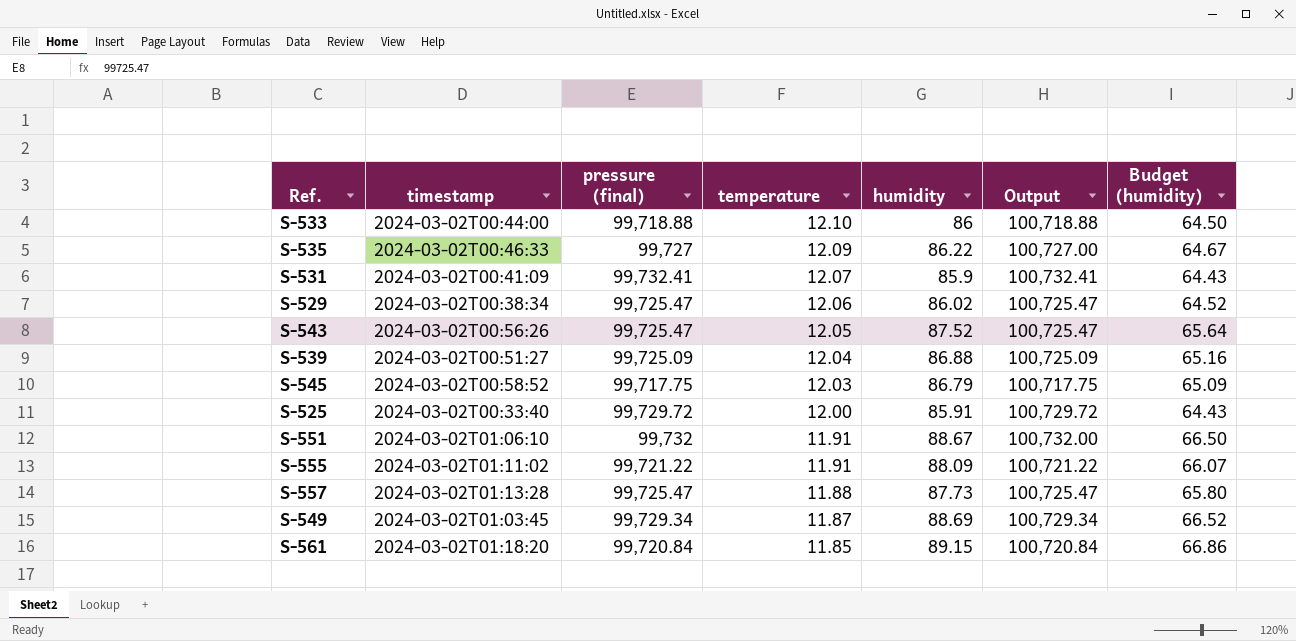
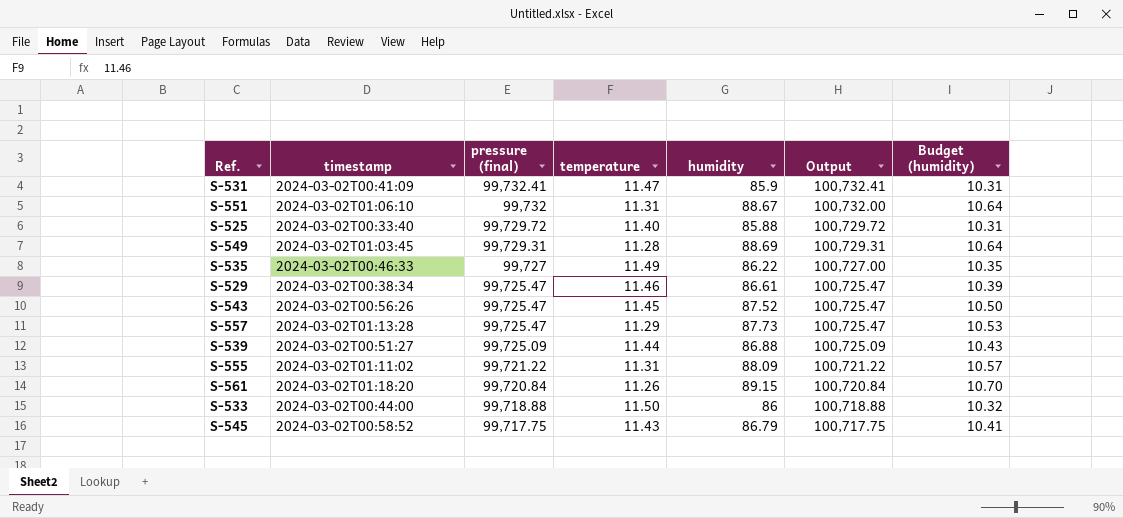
row order: temperature descending -> pressure (final) descending
column Budget (humidity) | formula: [humidity] * 0.75 -> [humidity] * 0.12
S-531 | temperature: 12.07 -> 11.47
S-551 | temperature: 11.91 -> 11.31
S-525 | temperature: 12.00 -> 11.40
S-525 | humidity: 85.91 -> 85.88
S-549 | pressure (final): 99,729.34 -> 99,729.31
S-549 | temperature: 11.87 -> 11.28
S-549 | Output: 100,729.34 -> 100,729.31
S-535 | temperature: 12.09 -> 11.49
S-529 | temperature: 12.06 -> 11.46
S-529 | humidity: 86.02 -> 86.61
S-543 | temperature: 12.05 -> 11.45
S-557 | temperature: 11.88 -> 11.29
S-539 | temperature: 12.04 -> 11.44
S-555 | temperature: 11.91 -> 11.31
S-561 | temperature: 11.85 -> 11.26
S-533 | temperature: 12.10 -> 11.50
S-545 | temperature: 12.03 -> 11.43

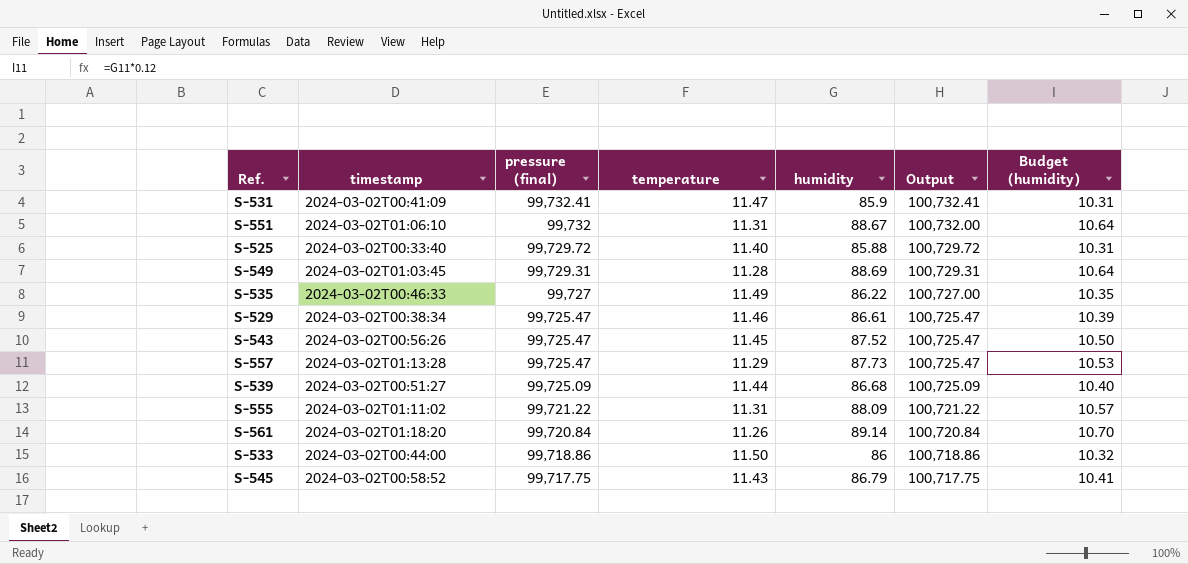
S-539 | humidity: 86.88 -> 86.68
S-539 | Budget (humidity): 10.43 -> 10.40
S-561 | humidity: 89.15 -> 89.14
S-533 | pressure (final): 99,718.88 -> 99,718.86
S-533 | Output: 100,718.88 -> 100,718.86

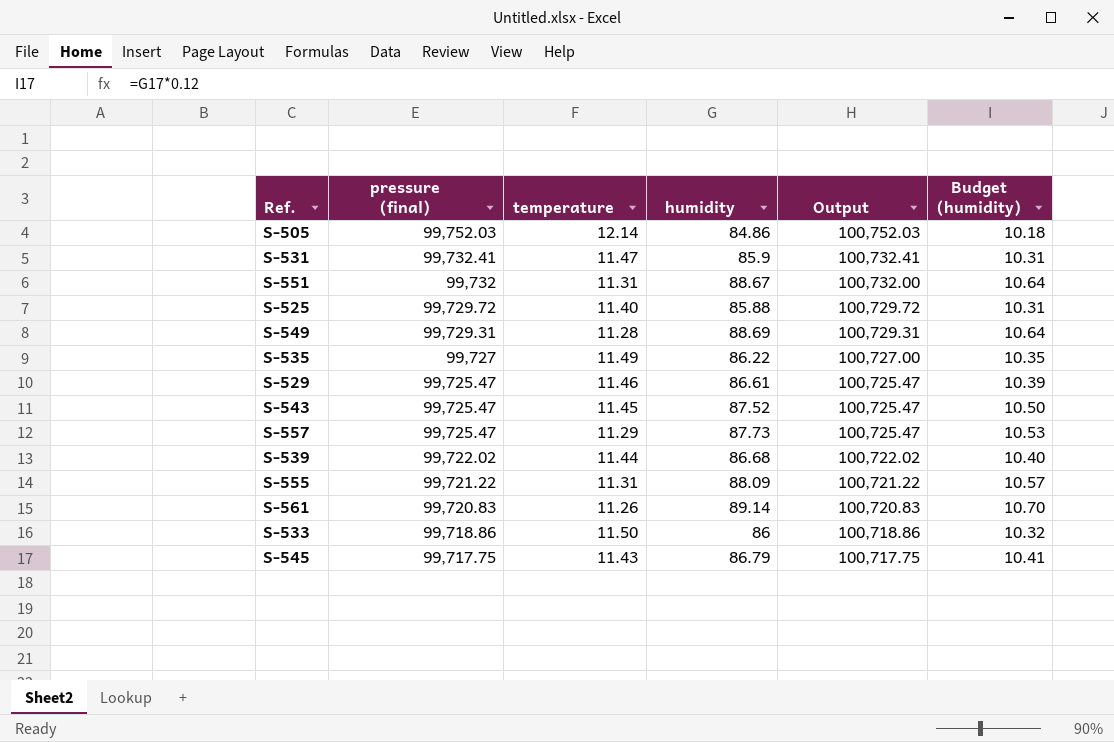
column timestamp | position: 2 -> none
row S-505: none -> 99,752.03 | 12.14 | 84.86 | 100,752.03 | 10.18
S-539 | pressure (final): 99,725.09 -> 99,722.02
S-539 | Output: 100,725.09 -> 100,722.02
S-561 | pressure (final): 99,720.84 -> 99,720.83
S-561 | Output: 100,720.84 -> 100,720.83

